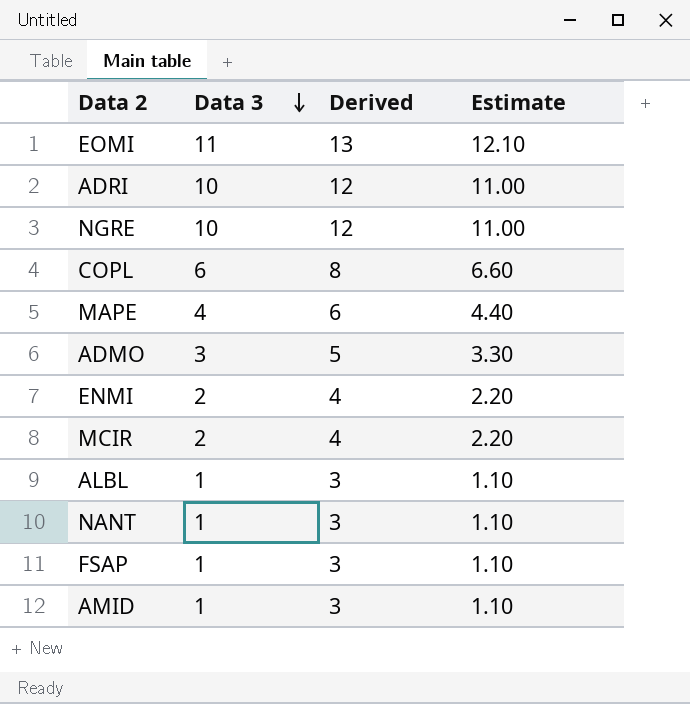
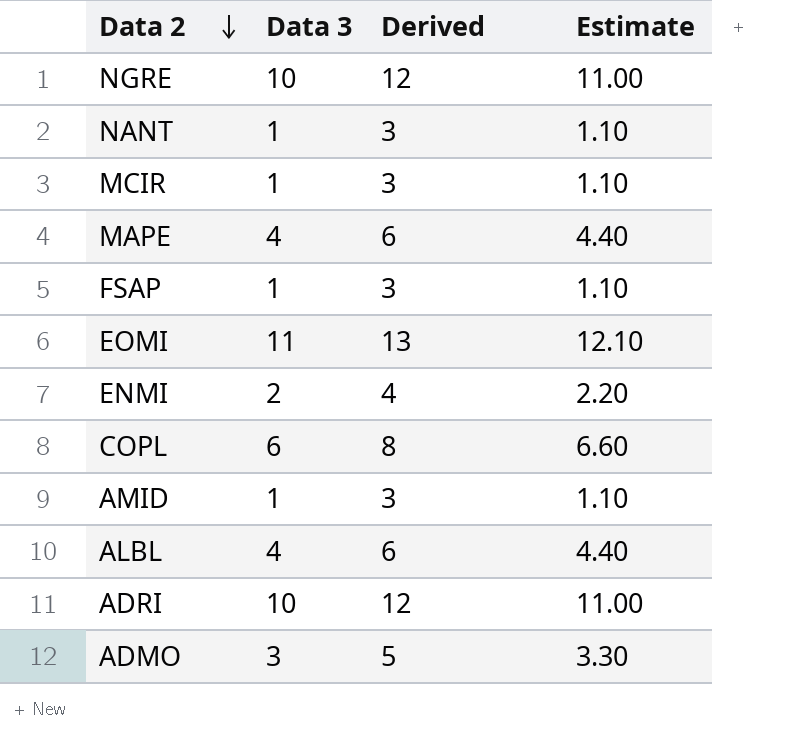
row order: Data 3 descending -> Data 2 descending
MCIR | Data 3: 2 -> 1
MCIR | Derived: 4 -> 3
MCIR | Estimate: 2.20 -> 1.10
ALBL | Data 3: 1 -> 4
ALBL | Derived: 3 -> 6
ALBL | Estimate: 1.10 -> 4.40

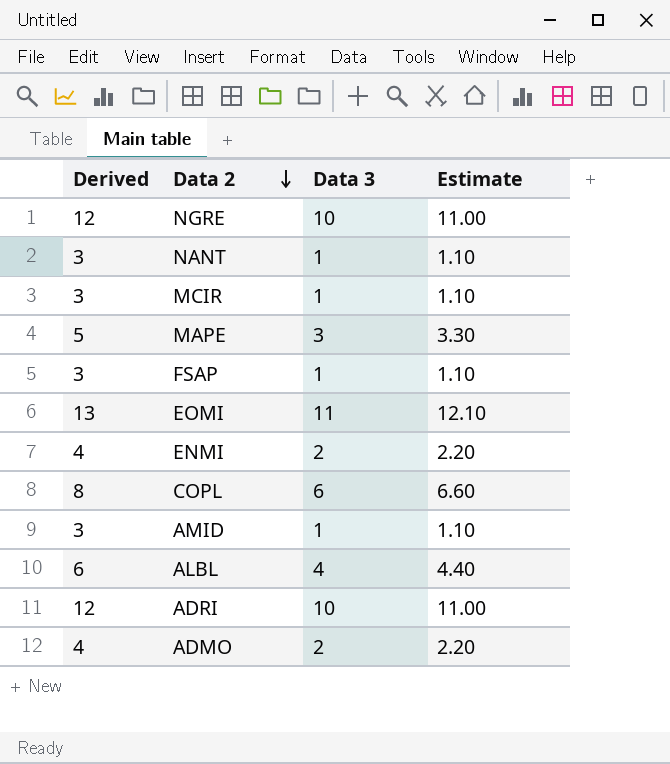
column Derived | position: 3 -> 1
MAPE | Derived: 6 -> 5
MAPE | Data 3: 4 -> 3
MAPE | Estimate: 4.40 -> 3.30
ADMO | Derived: 5 -> 4
ADMO | Data 3: 3 -> 2
ADMO | Estimate: 3.30 -> 2.20

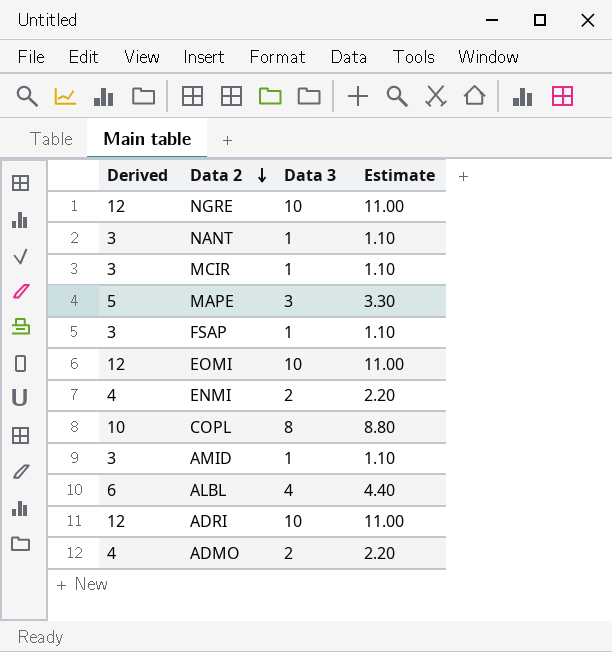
EOMI | Derived: 13 -> 12
EOMI | Data 3: 11 -> 10
EOMI | Estimate: 12.10 -> 11.00
COPL | Derived: 8 -> 10
COPL | Data 3: 6 -> 8
COPL | Estimate: 6.60 -> 8.80

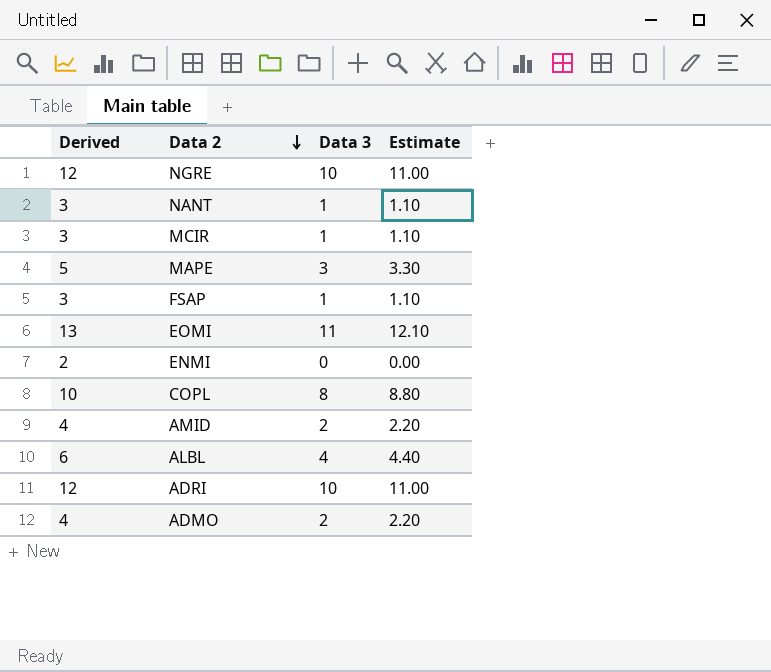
EOMI | Derived: 12 -> 13
EOMI | Data 3: 10 -> 11
EOMI | Estimate: 11.00 -> 12.10
ENMI | Derived: 4 -> 2
ENMI | Data 3: 2 -> 0
ENMI | Estimate: 2.20 -> 0.00
AMID | Derived: 3 -> 4
AMID | Data 3: 1 -> 2
AMID | Estimate: 1.10 -> 2.20

